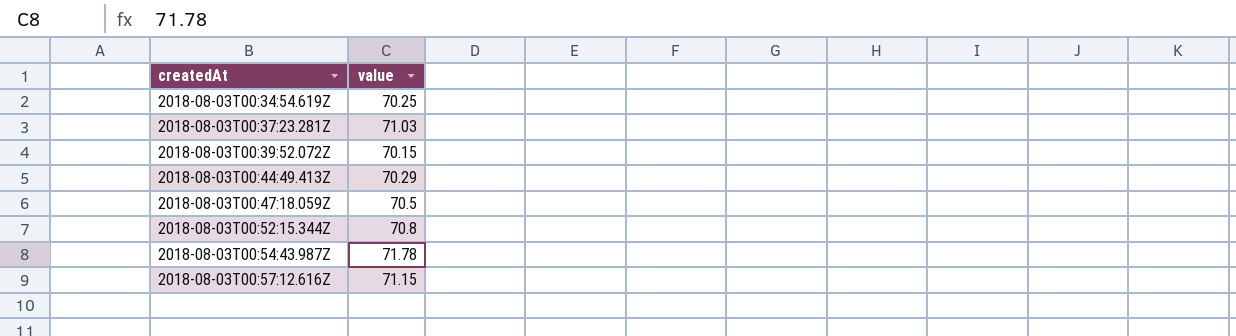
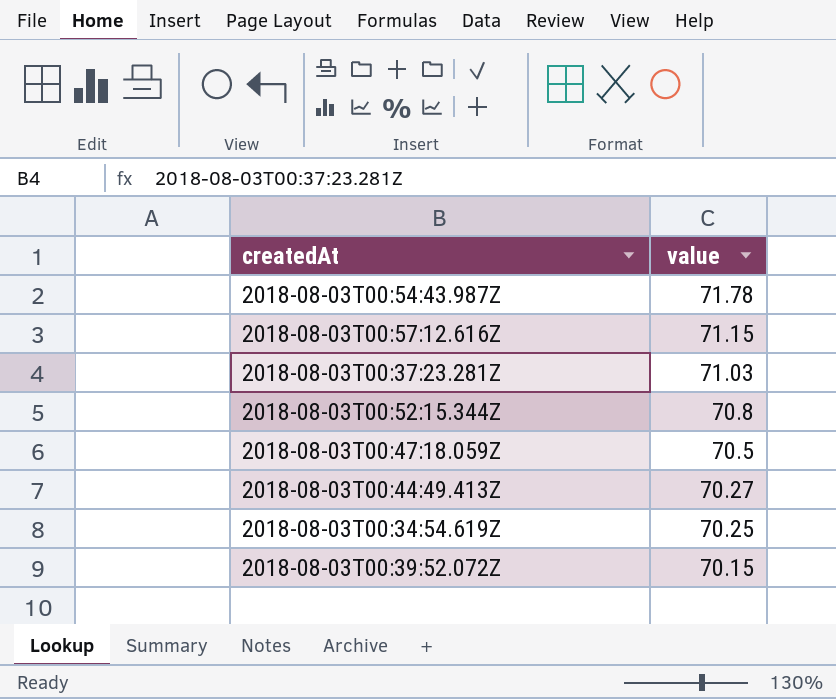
row order: createdAt ascending -> value descending
2018-08-03T00:44:49.413Z | value: 70.29 -> 70.27

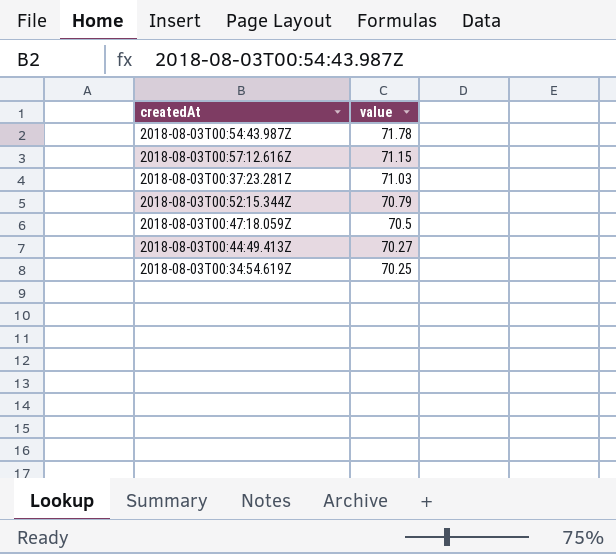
row 2018-08-03T00:39:52.072Z: 70.15 -> none
2018-08-03T00:52:15.344Z | value: 70.8 -> 70.79

